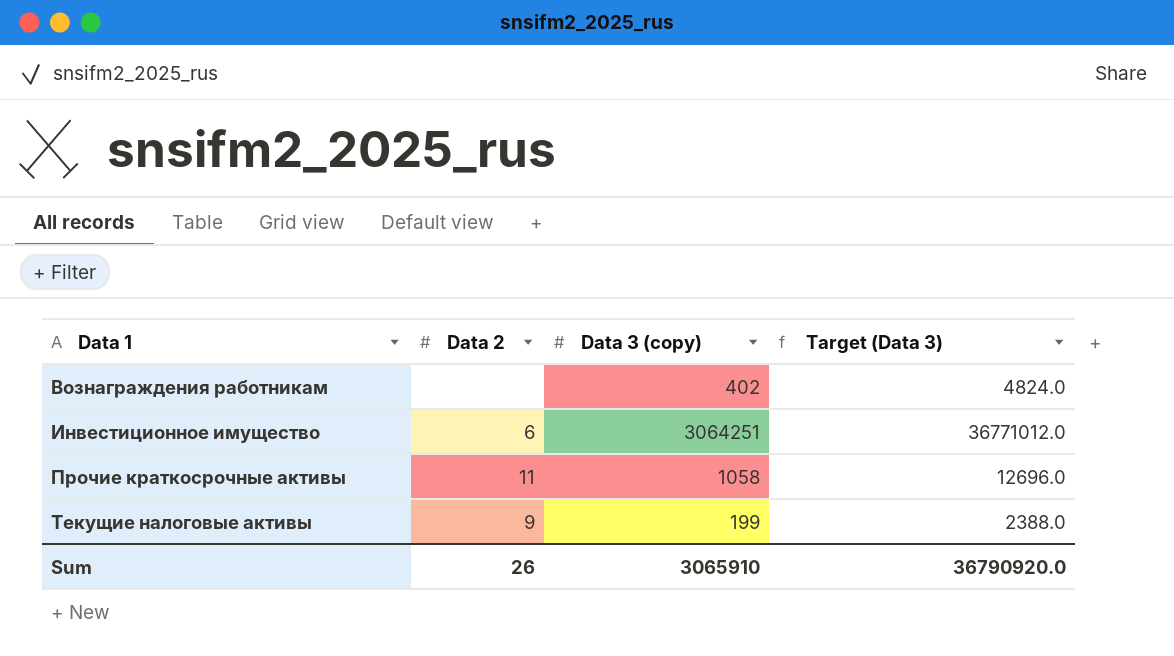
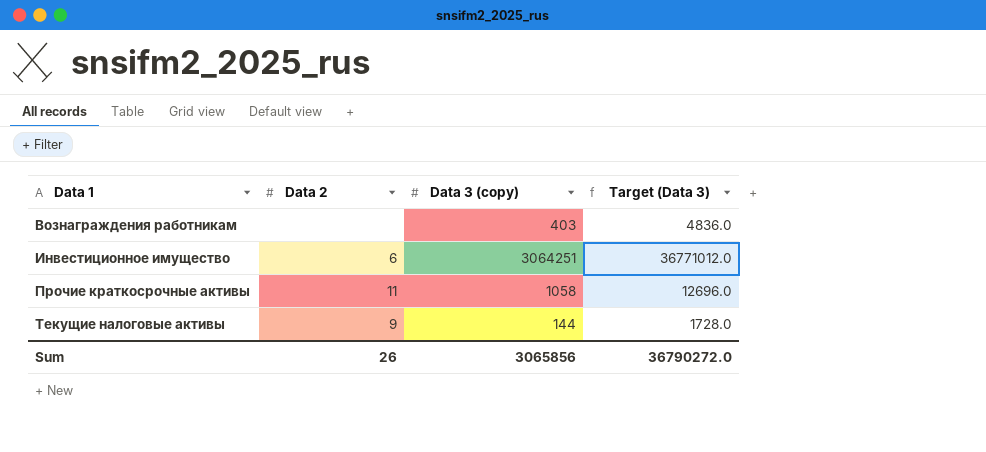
Вознаграждения работникам | Data 3 (copy): 402 -> 403
Вознаграждения работникам | Target (Data 3): 4824.0 -> 4836.0
Текущие налоговые активы | Data 3 (copy): 199 -> 144
Текущие налоговые активы | Target (Data 3): 2388.0 -> 1728.0
Sum | Data 3 (copy): 3065910 -> 3065856
Sum | Target (Data 3): 36790920.0 -> 36790272.0

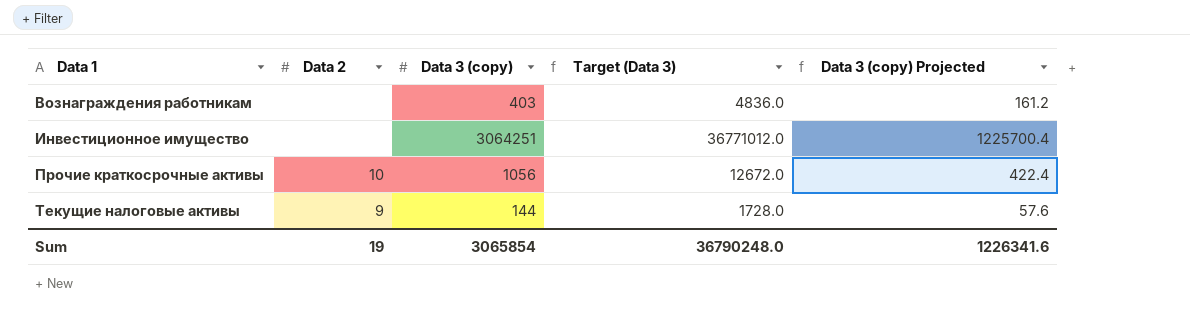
column Data 3 (copy) Projected | formula: none -> [Data 3 (copy)] * 0.4
Инвестиционное имущество | Data 2: 6 -> none
Прочие краткосрочные активы | Data 2: 11 -> 10
Прочие краткосрочные активы | Data 3 (copy): 1058 -> 1056
Прочие краткосрочные активы | Target (Data 3): 12696.0 -> 12672.0
Sum | Data 2: 26 -> 19
Sum | Data 3 (copy): 3065856 -> 3065854
Sum | Target (Data 3): 36790272.0 -> 36790248.0

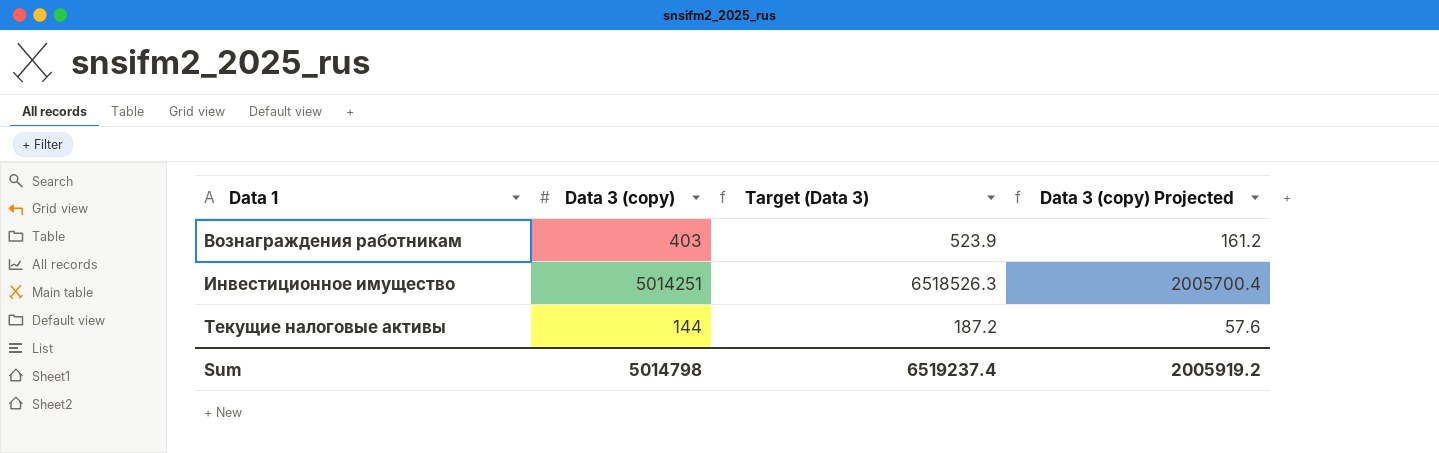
column Data 2 | position: 2 -> none
column Target (Data 3) | formula: [Data 3 (copy)] * 12 -> [Data 3 (copy)] * 1.3
row Прочие краткосрочные активы: 10 | 1056 | 12672.0 | 422.4 -> none
Инвестиционное имущество | Data 3 (copy): 3064251 -> 5014251
Инвестиционное имущество | Data 3 (copy) Projected: 1225700.4 -> 2005700.4
Sum | Data 3 (copy): 3065854 -> 5014798
Sum | Target (Data 3): 36790248.0 -> 6519237.4
Sum | Data 3 (copy) Projected: 1226341.6 -> 2005919.2

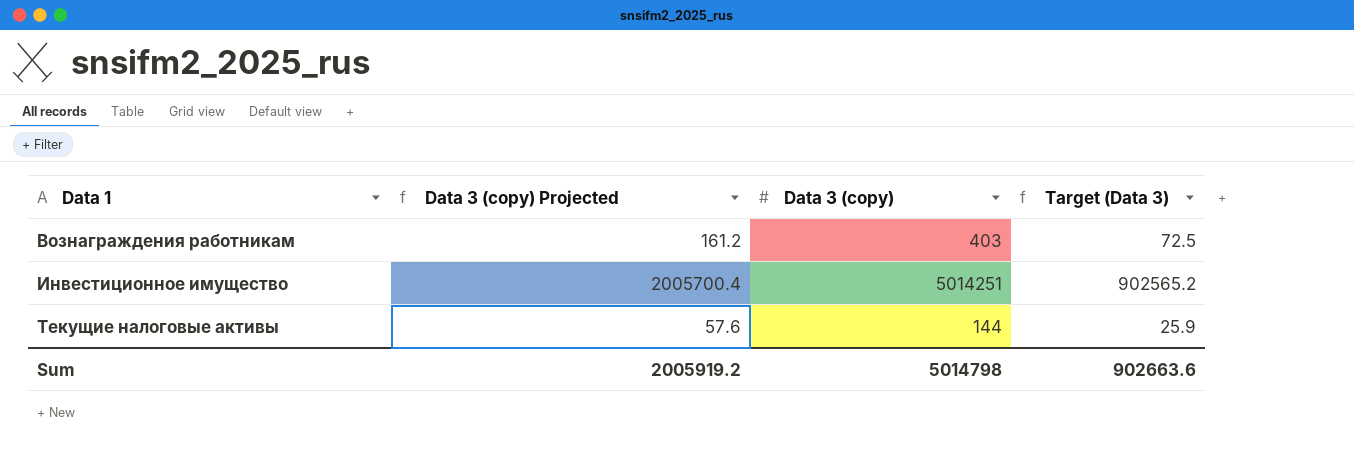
column Data 3 (copy) Projected | position: 4 -> 2
column Target (Data 3) | formula: [Data 3 (copy)] * 1.3 -> [Data 3 (copy)] * 0.18
Sum | Target (Data 3): 6519237.4 -> 902663.6

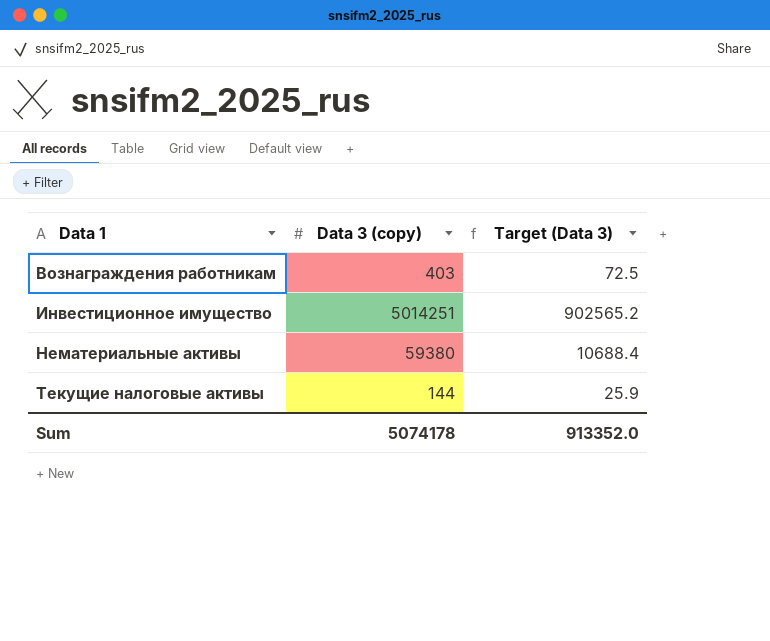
column Data 3 (copy) Projected | formula: [Data 3 (copy)] * 0.4 -> none
row Нематериальные активы: none -> 59380 | 10688.4
Sum | Data 3 (copy): 5014798 -> 5074178
Sum | Target (Data 3): 902663.6 -> 913352.0

